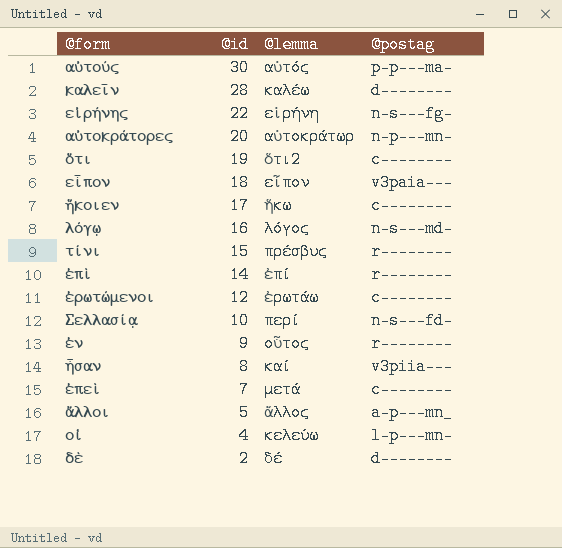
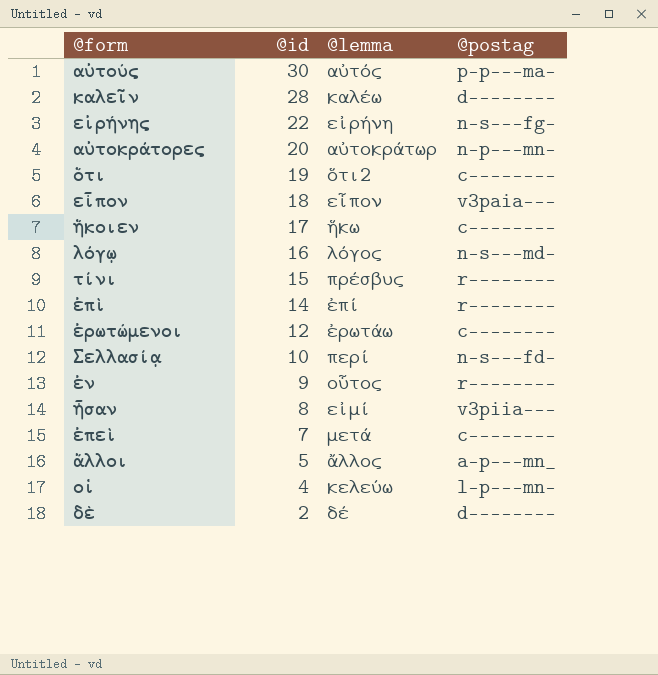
ἦσαν | @lemma: καί -> εἰμί

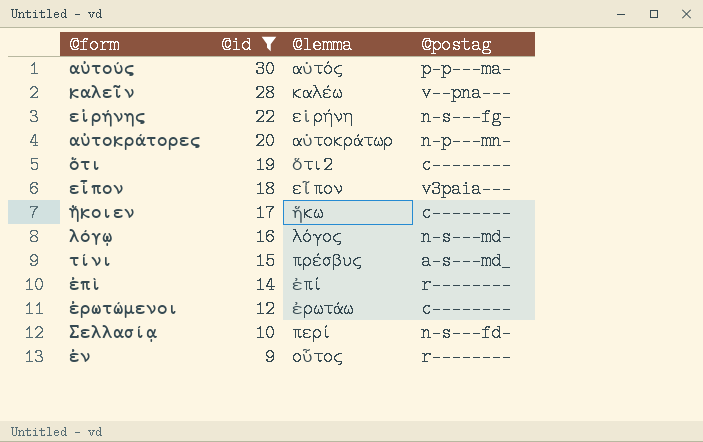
filter: none -> @id >= 9
καλεῖν | @postag: d-------- -> v--pna---
τίνι | @postag: r-------- -> a-s---md_

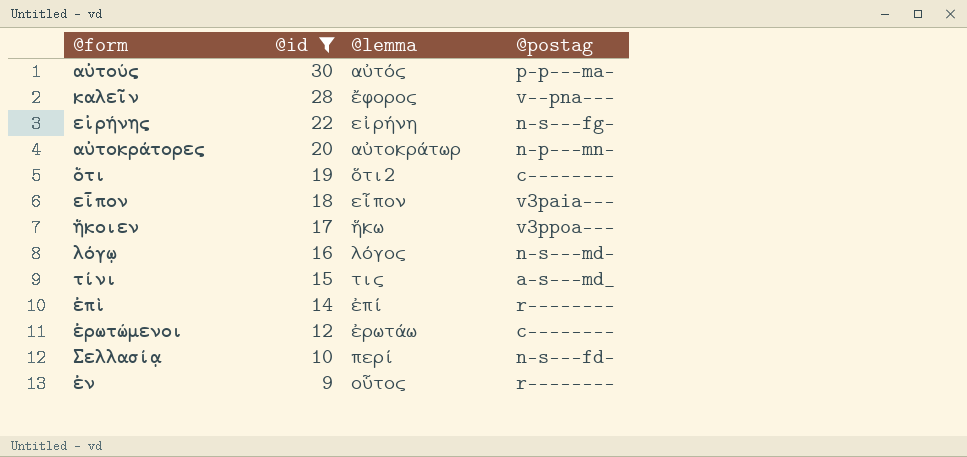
καλεῖν | @lemma: καλέω -> ἔφορος
ἥκοιεν | @postag: c-------- -> v3ppoa---
τίνι | @lemma: πρέσβυς -> τις

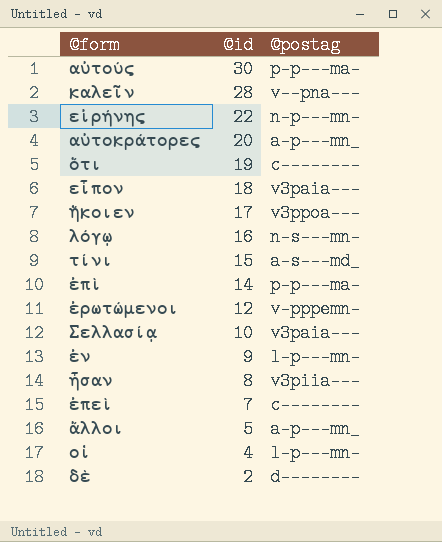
filter: @id >= 9 -> none
column @lemma | position: 3 -> none
εἰρήνης | @postag: n-s---fg- -> n-p---mn-
αὐτοκράτορες | @postag: n-p---mn- -> a-p---mn_
λόγῳ | @postag: n-s---md- -> n-s---mn-
ἐπὶ | @postag: r-------- -> p-p---ma-
ἐρωτώμενοι | @postag: c-------- -> v-pppemn-
Σελλασίᾳ | @postag: n-s---fd- -> v3paia---
ἐν | @postag: r-------- -> l-p---mn-

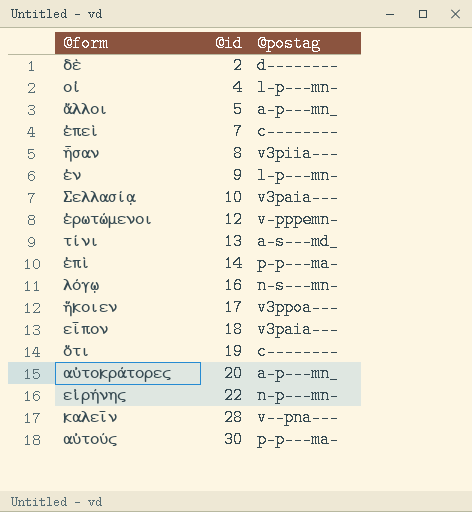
row order: @id descending -> @id ascending
τίνι | @id: 15 -> 13

